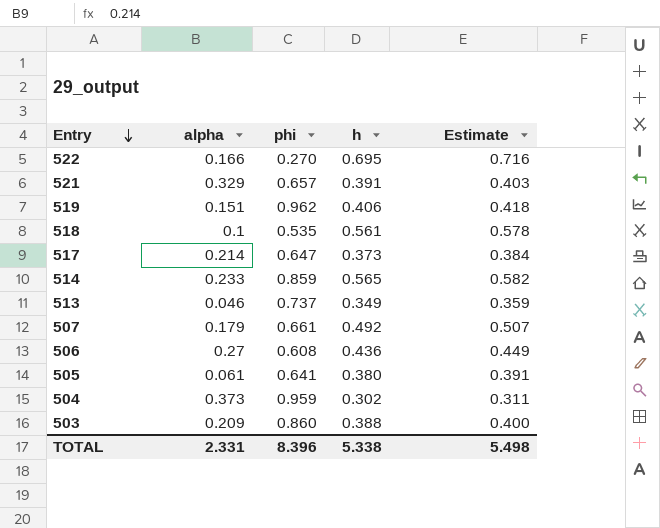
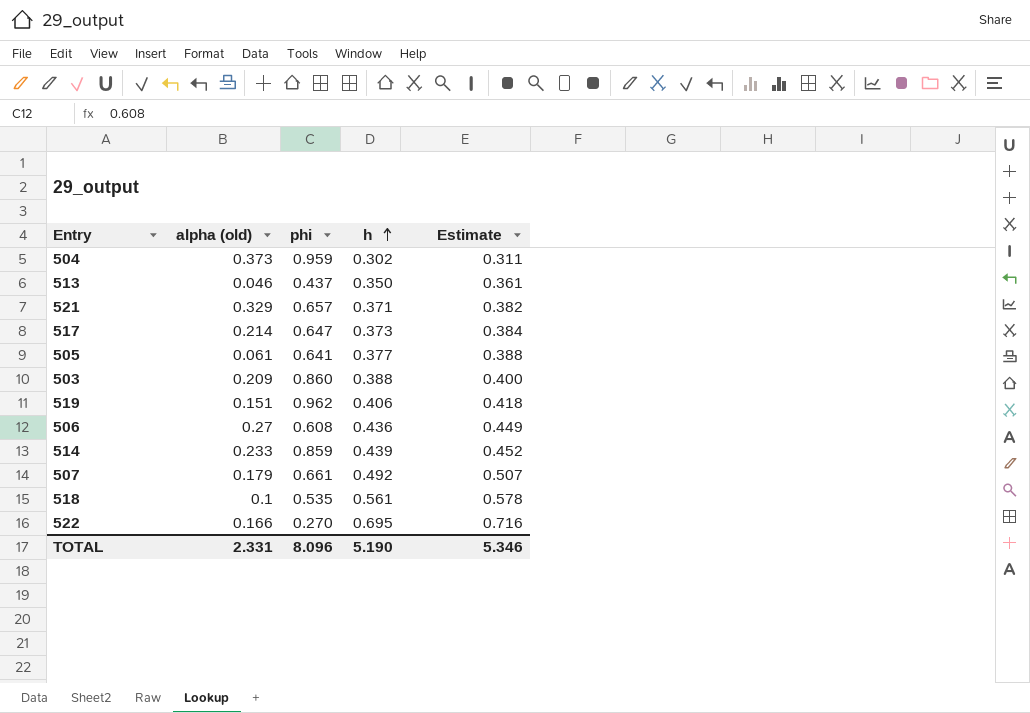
row order: Entry descending -> h ascending
column name: alpha -> alpha (old)
513 | phi: 0.737 -> 0.437
513 | h: 0.349 -> 0.350
513 | Estimate: 0.359 -> 0.361
521 | h: 0.391 -> 0.371
521 | Estimate: 0.403 -> 0.382
505 | h: 0.380 -> 0.377
505 | Estimate: 0.391 -> 0.388
514 | h: 0.565 -> 0.439
514 | Estimate: 0.582 -> 0.452
TOTAL | phi: 8.396 -> 8.096
TOTAL | h: 5.338 -> 5.190
TOTAL | Estimate: 5.498 -> 5.346

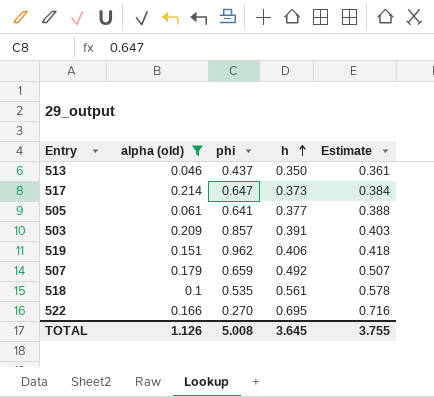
filter: none -> alpha (old) <= 0.214
503 | phi: 0.860 -> 0.857
503 | h: 0.388 -> 0.391
503 | Estimate: 0.400 -> 0.403
507 | phi: 0.661 -> 0.659
TOTAL | alpha (old): 2.331 -> 1.126
TOTAL | phi: 8.096 -> 5.008
TOTAL | h: 5.190 -> 3.645
TOTAL | Estimate: 5.346 -> 3.755

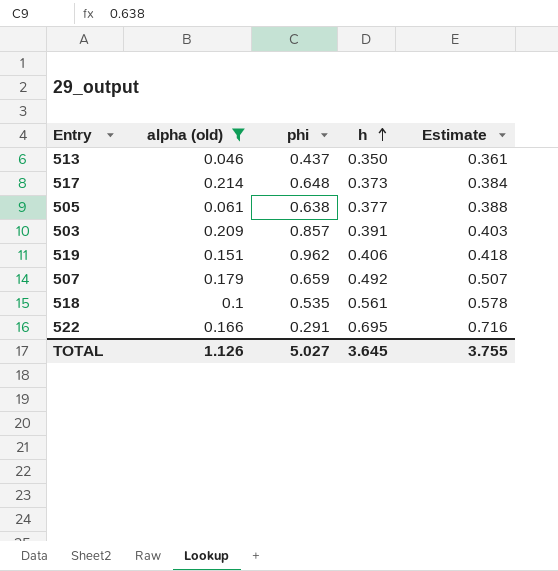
517 | phi: 0.647 -> 0.648
505 | phi: 0.641 -> 0.638
522 | phi: 0.270 -> 0.291
TOTAL | phi: 5.008 -> 5.027

